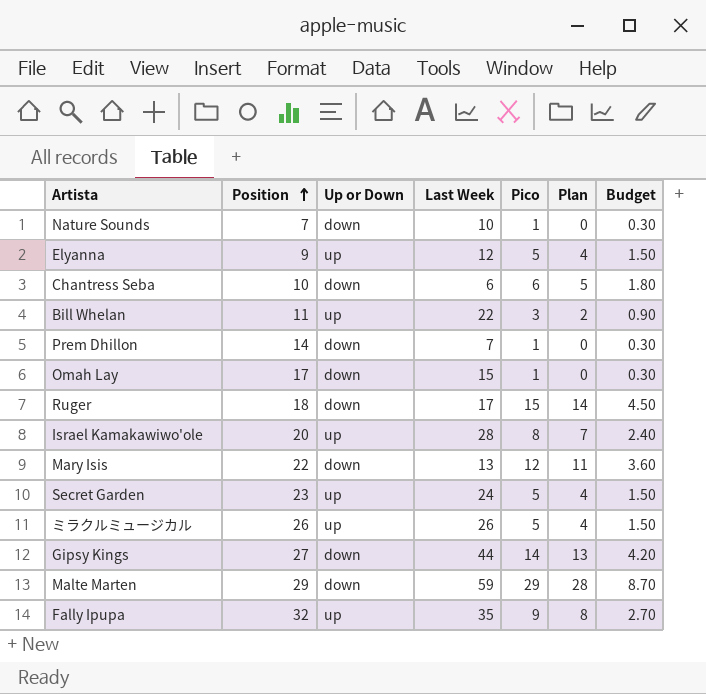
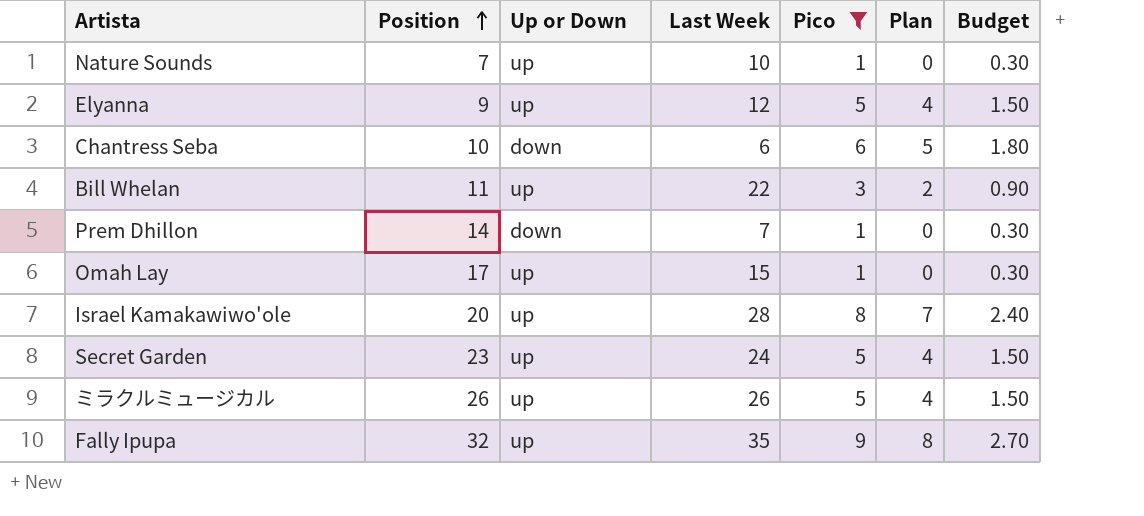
filter: none -> Pico <= 9
Nature Sounds | Up or Down: down -> up
Omah Lay | Up or Down: down -> up

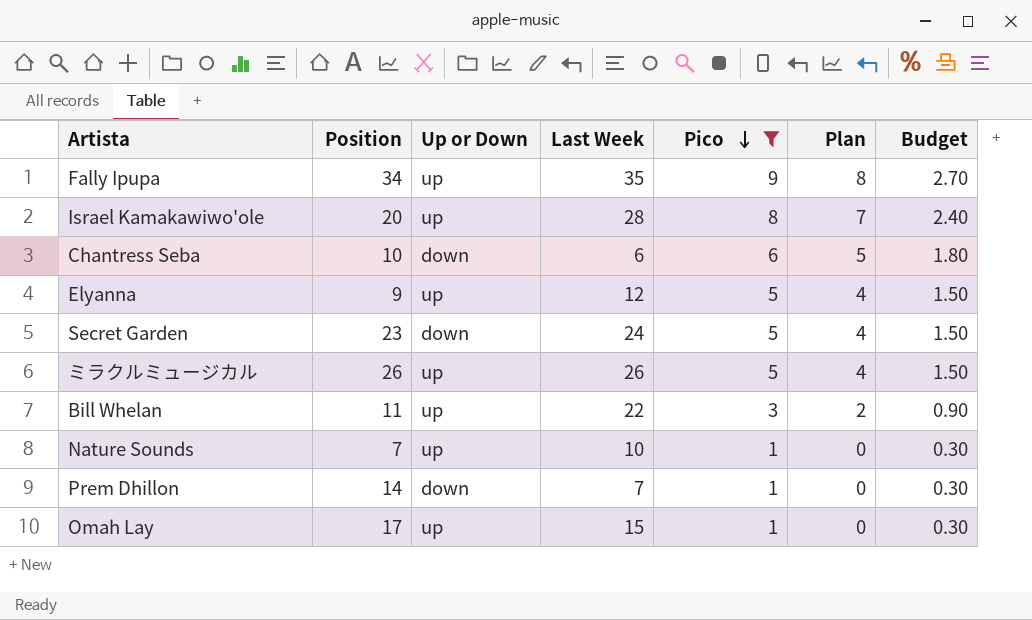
row order: Position ascending -> Pico descending
Fally Ipupa | Position: 32 -> 34
Secret Garden | Up or Down: up -> down

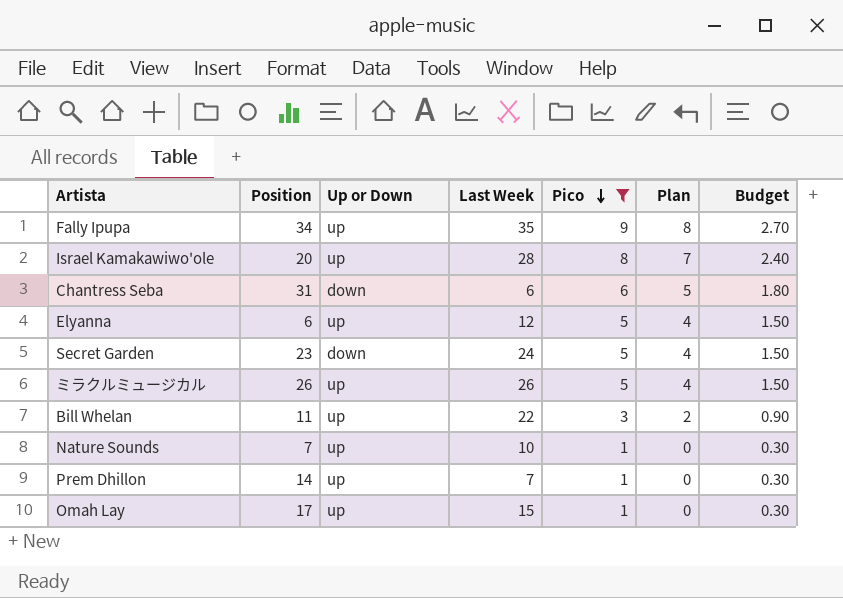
Chantress Seba | Position: 10 -> 31
Elyanna | Position: 9 -> 6
Prem Dhillon | Up or Down: down -> up

